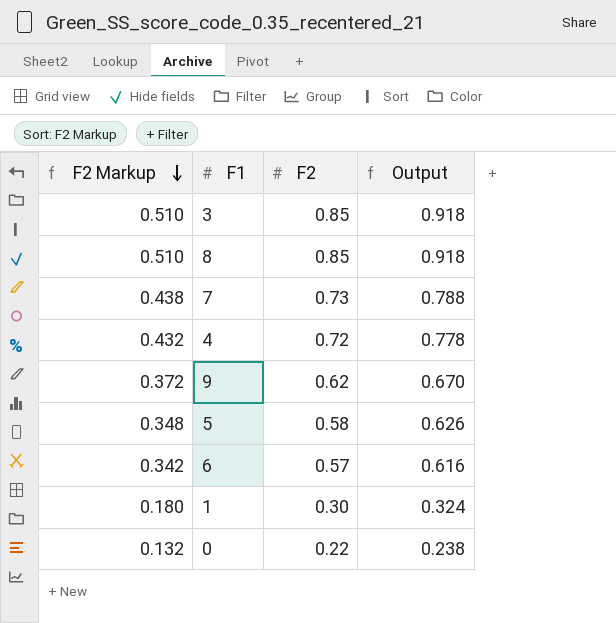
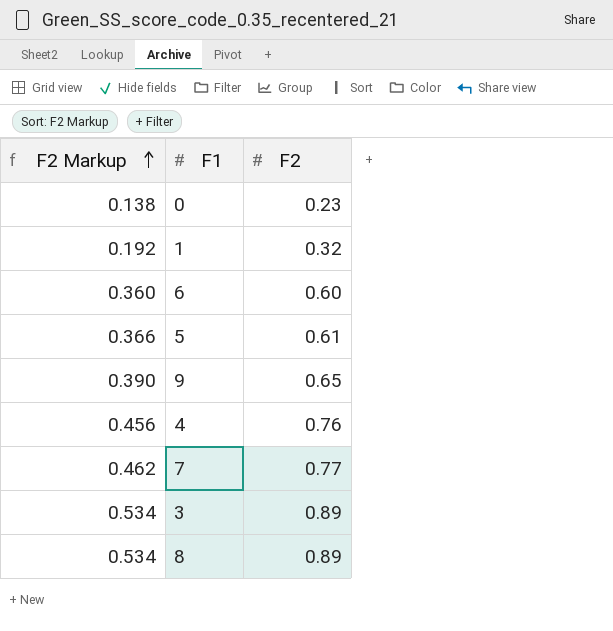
row order: F2 Markup descending -> F2 Markup ascending
column Output | formula: [F2] * 1.08 -> none
0 | F2 Markup: 0.132 -> 0.138
0 | F2: 0.22 -> 0.23
1 | F2 Markup: 0.180 -> 0.192
1 | F2: 0.30 -> 0.32
6 | F2 Markup: 0.342 -> 0.360
6 | F2: 0.57 -> 0.60
5 | F2 Markup: 0.348 -> 0.366
5 | F2: 0.58 -> 0.61
9 | F2 Markup: 0.372 -> 0.390
9 | F2: 0.62 -> 0.65
4 | F2 Markup: 0.432 -> 0.456
4 | F2: 0.72 -> 0.76
7 | F2 Markup: 0.438 -> 0.462
7 | F2: 0.73 -> 0.77
3 | F2 Markup: 0.510 -> 0.534
3 | F2: 0.85 -> 0.89
8 | F2 Markup: 0.510 -> 0.534
8 | F2: 0.85 -> 0.89

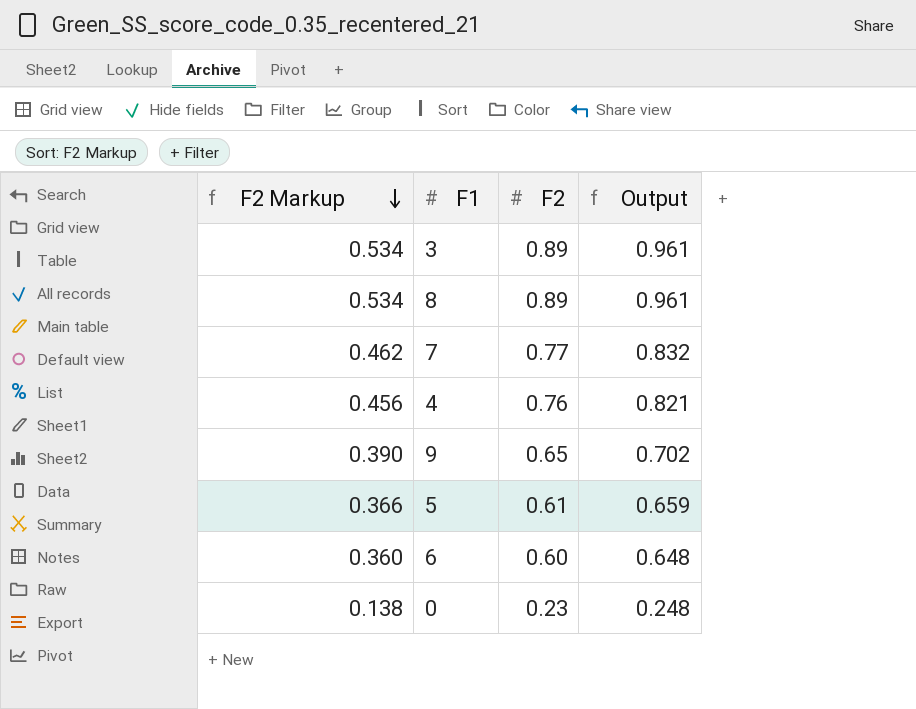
row order: F2 Markup ascending -> F2 Markup descending
column Output | formula: none -> [F2] * 1.08
row 1: 0.192 | 0.32 -> none

